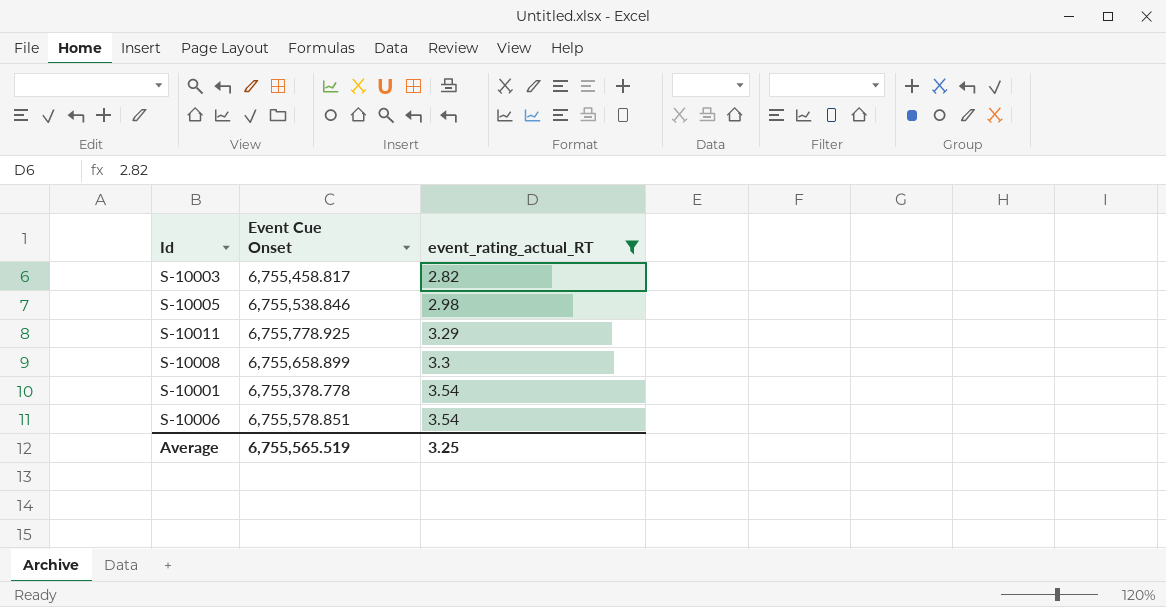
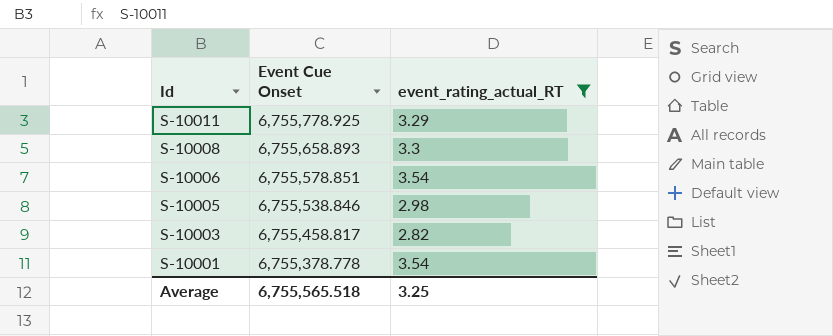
row order: event_rating_actual_RT ascending -> Id descending
S-10008 | Event Cue Onset: 6,755,658.899 -> 6,755,658.893
Average | Event Cue Onset: 6,755,565.519 -> 6,755,565.518

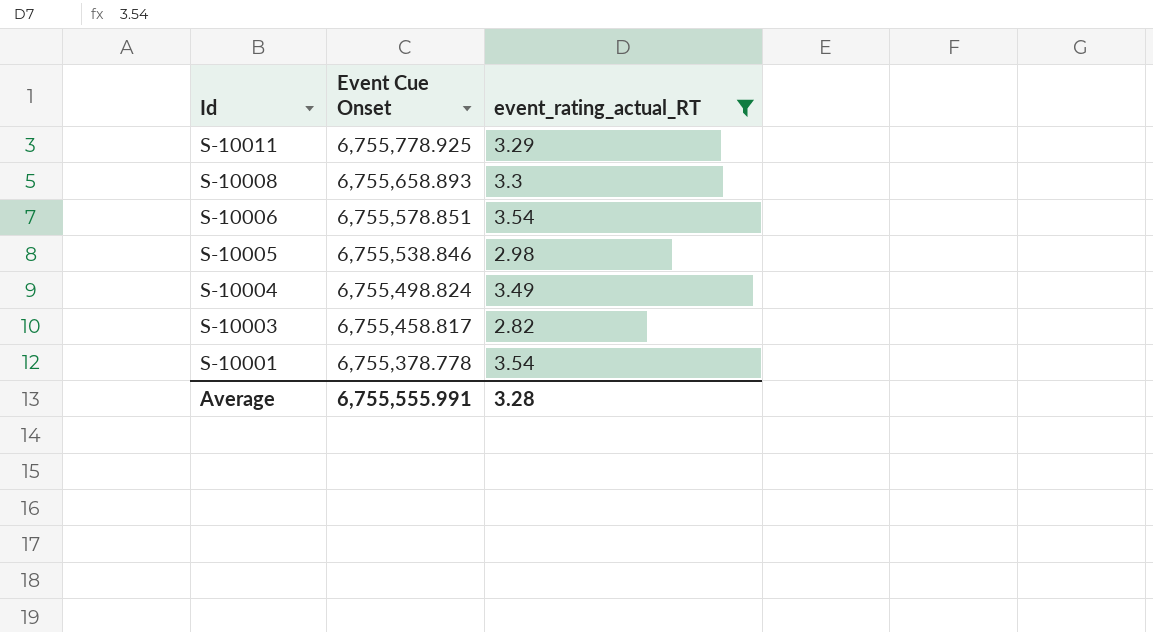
row S-10004: none -> 6,755,498.824 | 3.49
Average | Event Cue Onset: 6,755,565.518 -> 6,755,555.991
Average | event_rating_actual_RT: 3.25 -> 3.28

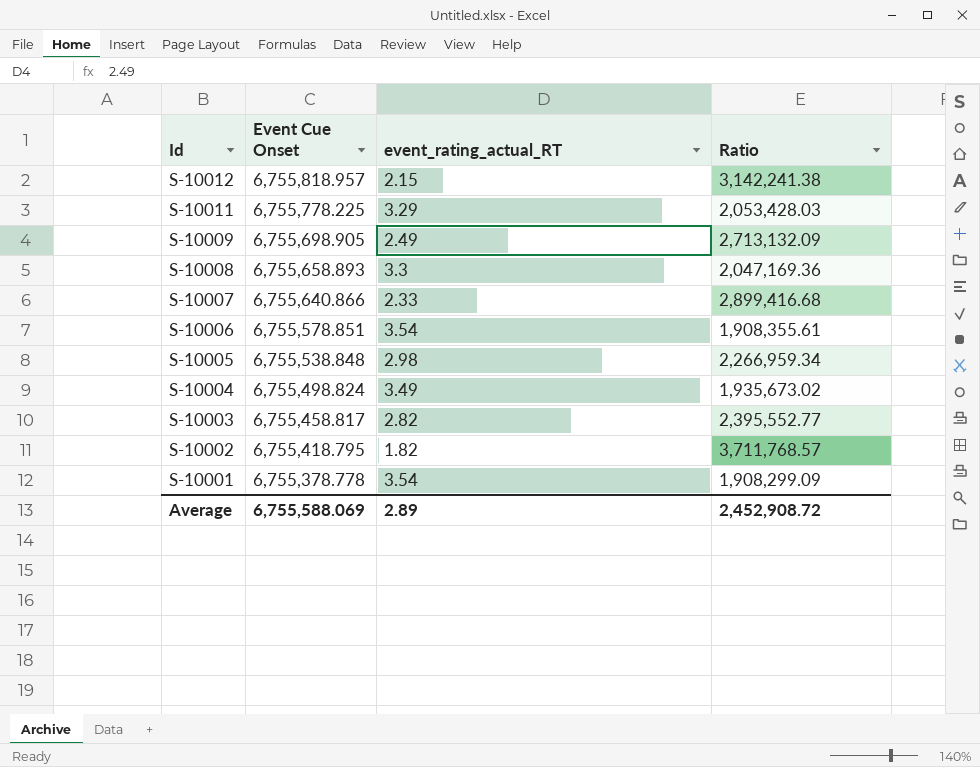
filter: event_rating_actual_RT >= 2.82 -> none
column Ratio | formula: none -> [Event Cue Onset] / [event_rating_actual_RT]
S-10011 | Event Cue Onset: 6,755,778.925 -> 6,755,778.225
S-10005 | Event Cue Onset: 6,755,538.846 -> 6,755,538.848
Average | Event Cue Onset: 6,755,555.991 -> 6,755,588.069
Average | event_rating_actual_RT: 3.28 -> 2.89

